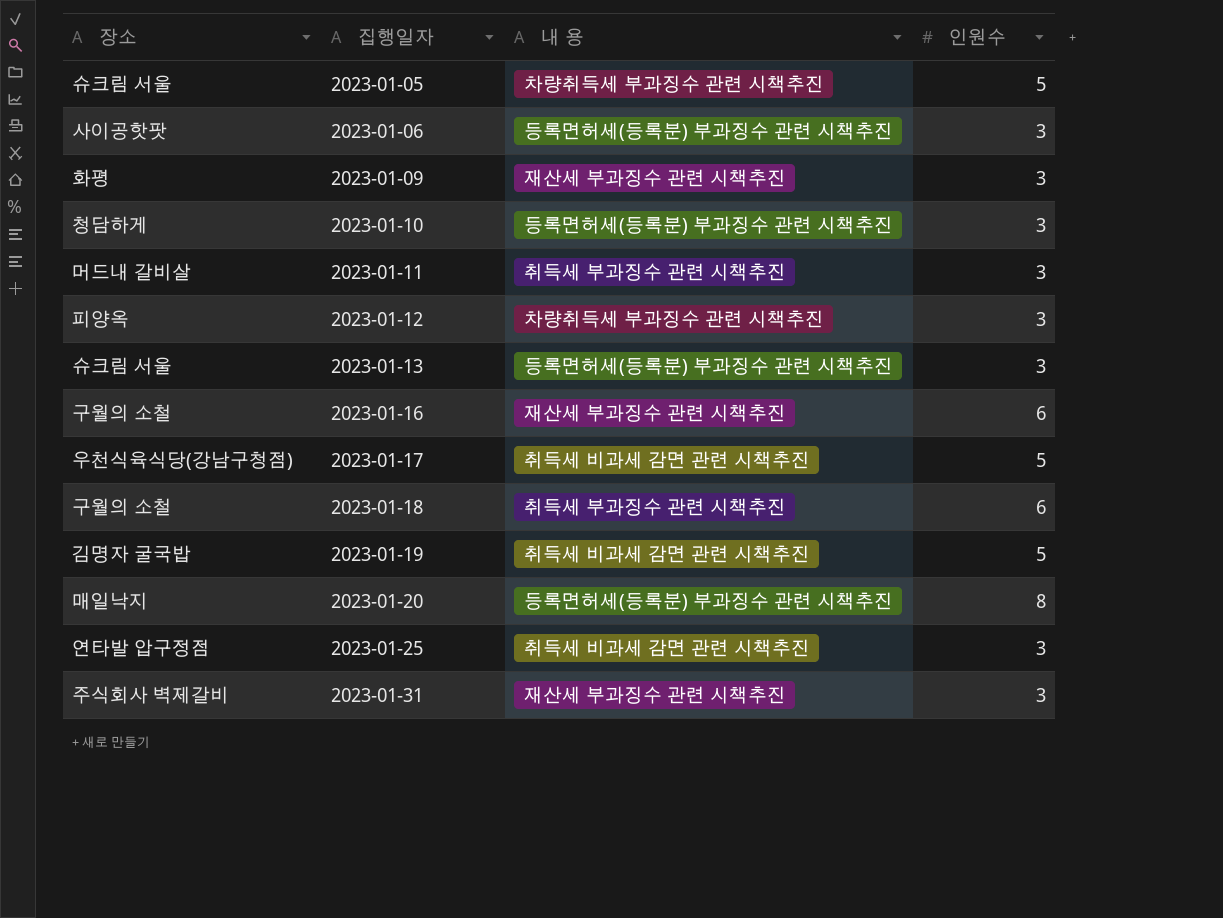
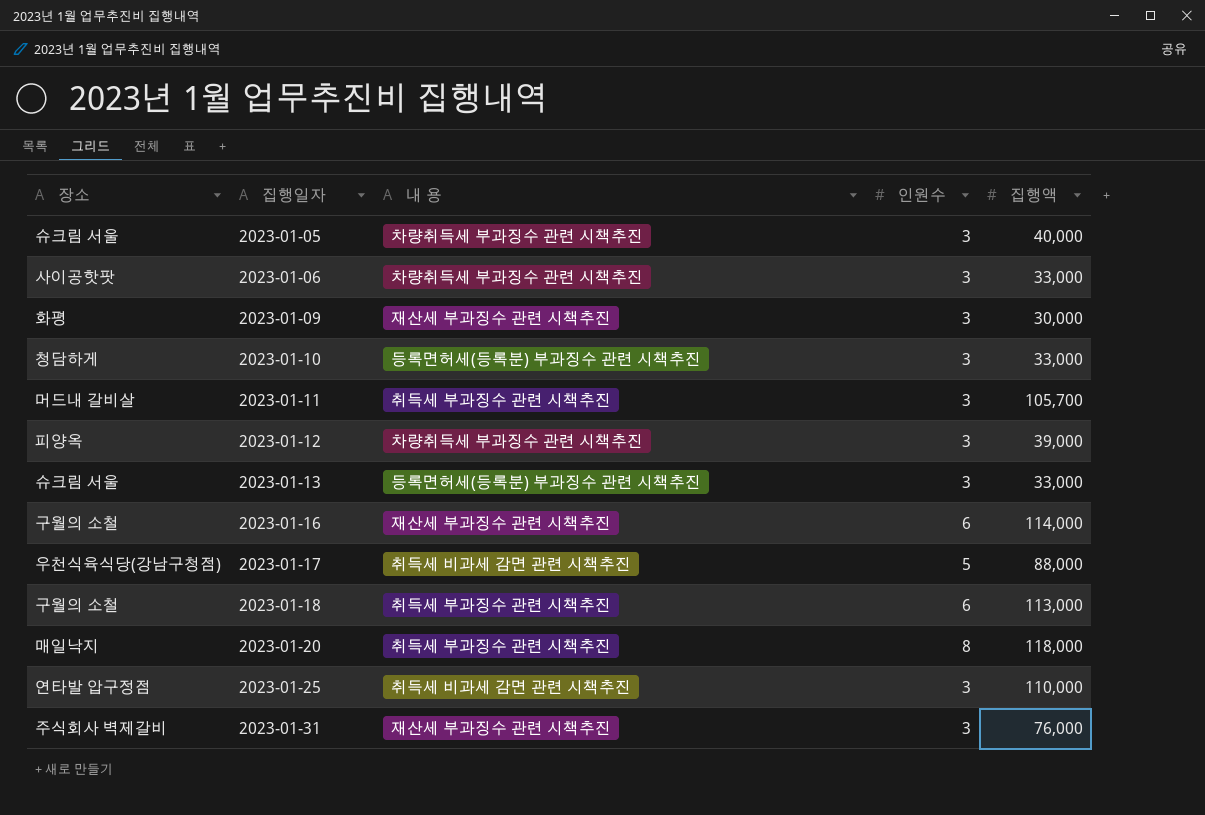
column 집행액 | position: none -> 5
row 2023-01-19: 김명자 굴국밥 | 취득세 비과세 감면 관련 시책추진 | 5 -> none
2023-01-05 | 인원수: 5 -> 3
2023-01-06 | 내 용: 등록면허세(등록분) 부과징수 관련 시책추진 -> 차량취득세 부과징수 관련 시책추진
2023-01-20 | 내 용: 등록면허세(등록분) 부과징수 관련 시책추진 -> 취득세 부과징수 관련 시책추진

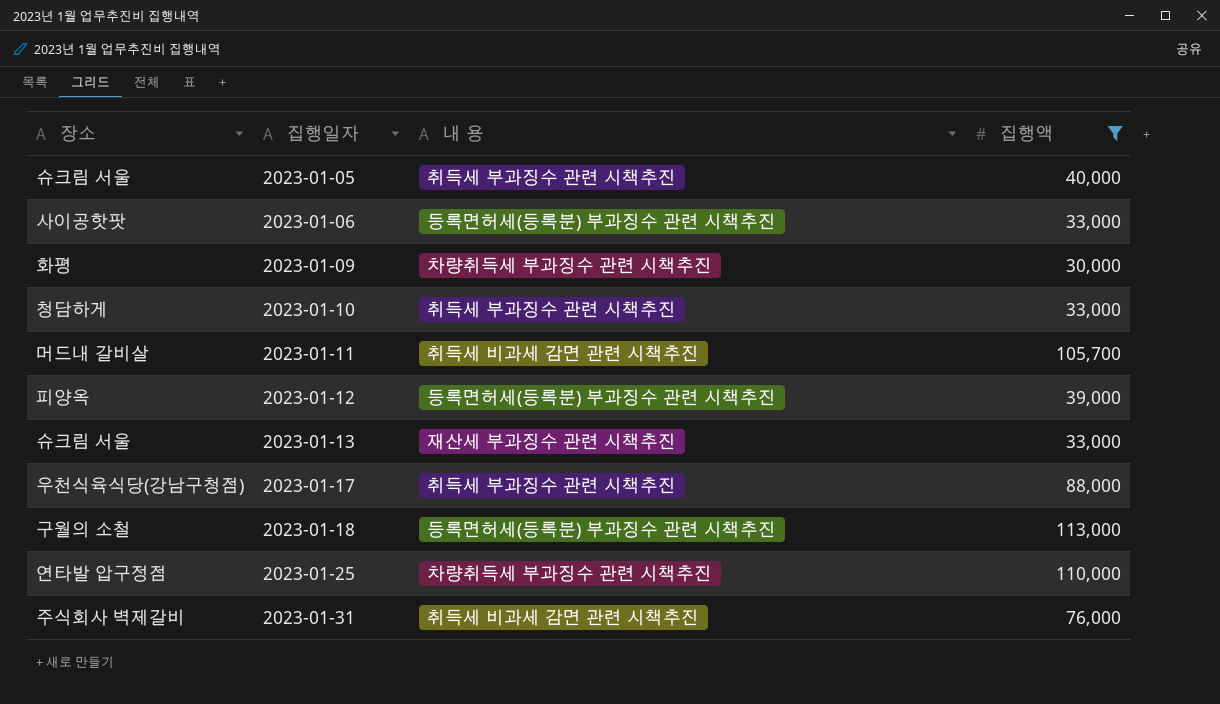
filter: none -> 집행액 <= 113,000
column 인원수 | position: 4 -> none
2023-01-05 | 내 용: 차량취득세 부과징수 관련 시책추진 -> 취득세 부과징수 관련 시책추진
2023-01-06 | 내 용: 차량취득세 부과징수 관련 시책추진 -> 등록면허세(등록분) 부과징수 관련 시책추진
2023-01-09 | 내 용: 재산세 부과징수 관련 시책추진 -> 차량취득세 부과징수 관련 시책추진
2023-01-10 | 내 용: 등록면허세(등록분) 부과징수 관련 시책추진 -> 취득세 부과징수 관련 시책추진
2023-01-11 | 내 용: 취득세 부과징수 관련 시책추진 -> 취득세 비과세 감면 관련 시책추진
2023-01-12 | 내 용: 차량취득세 부과징수 관련 시책추진 -> 등록면허세(등록분) 부과징수 관련 시책추진
2023-01-13 | 내 용: 등록면허세(등록분) 부과징수 관련 시책추진 -> 재산세 부과징수 관련 시책추진
2023-01-17 | 내 용: 취득세 비과세 감면 관련 시책추진 -> 취득세 부과징수 관련 시책추진
2023-01-18 | 내 용: 취득세 부과징수 관련 시책추진 -> 등록면허세(등록분) 부과징수 관련 시책추진
2023-01-25 | 내 용: 취득세 비과세 감면 관련 시책추진 -> 차량취득세 부과징수 관련 시책추진
2023-01-31 | 내 용: 재산세 부과징수 관련 시책추진 -> 취득세 비과세 감면 관련 시책추진

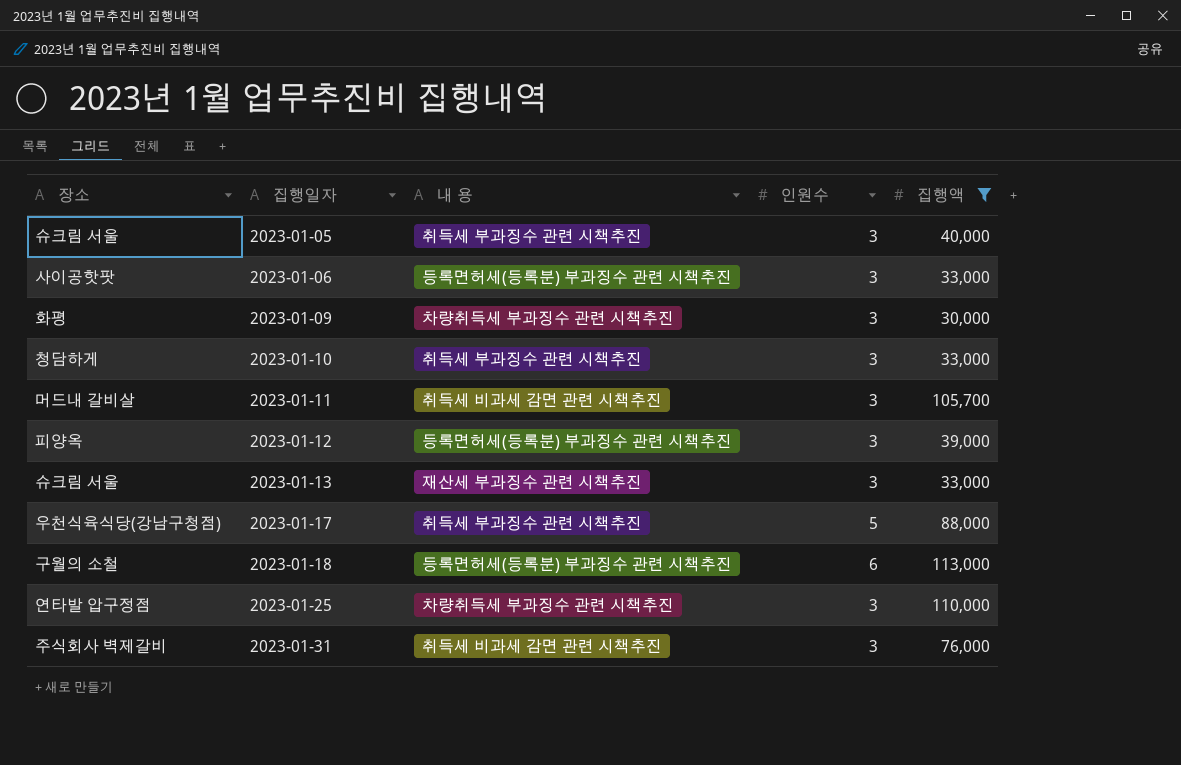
column 인원수 | position: none -> 4

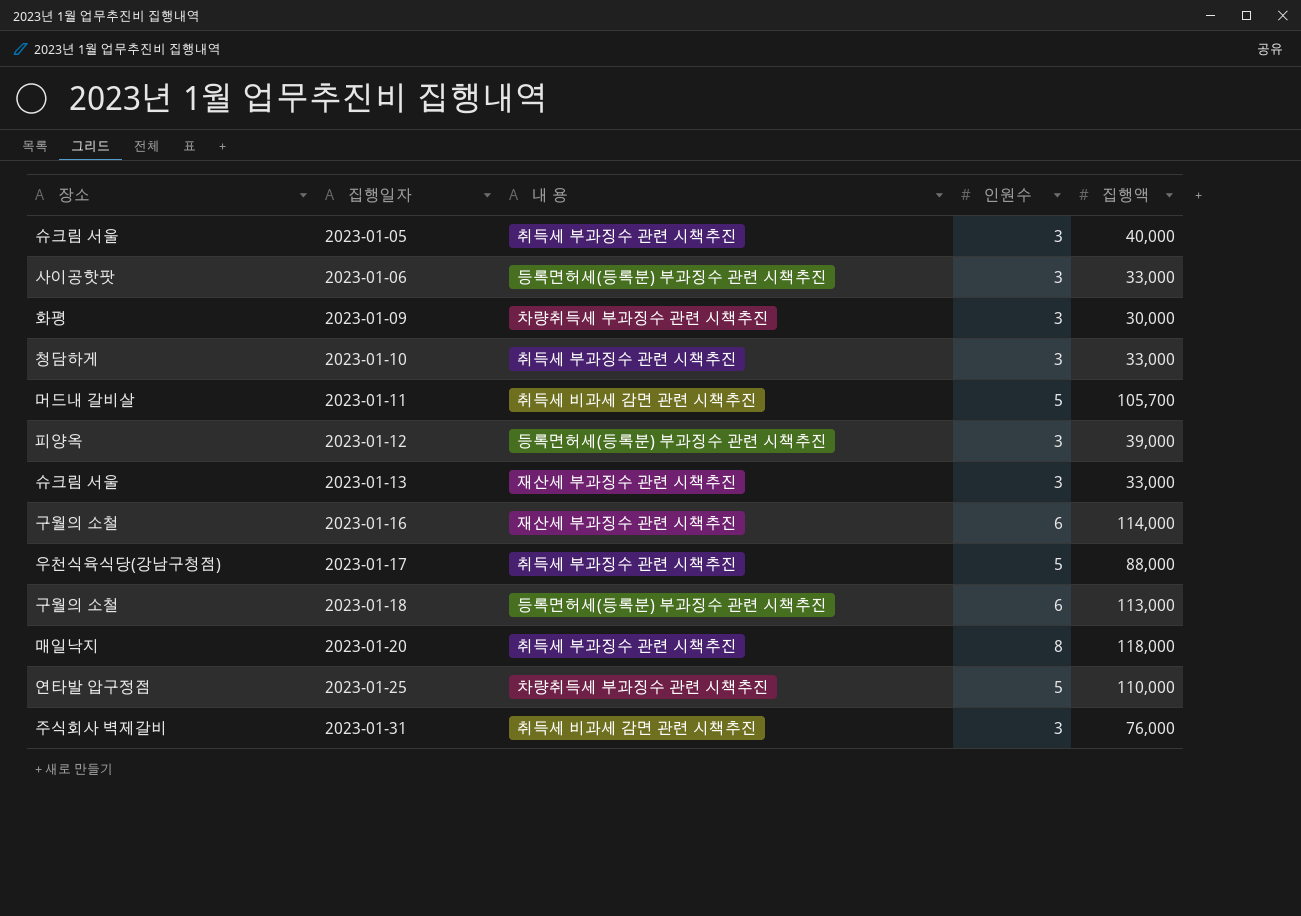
filter: 집행액 <= 113,000 -> none
2023-01-11 | 인원수: 3 -> 5
2023-01-25 | 인원수: 3 -> 5

